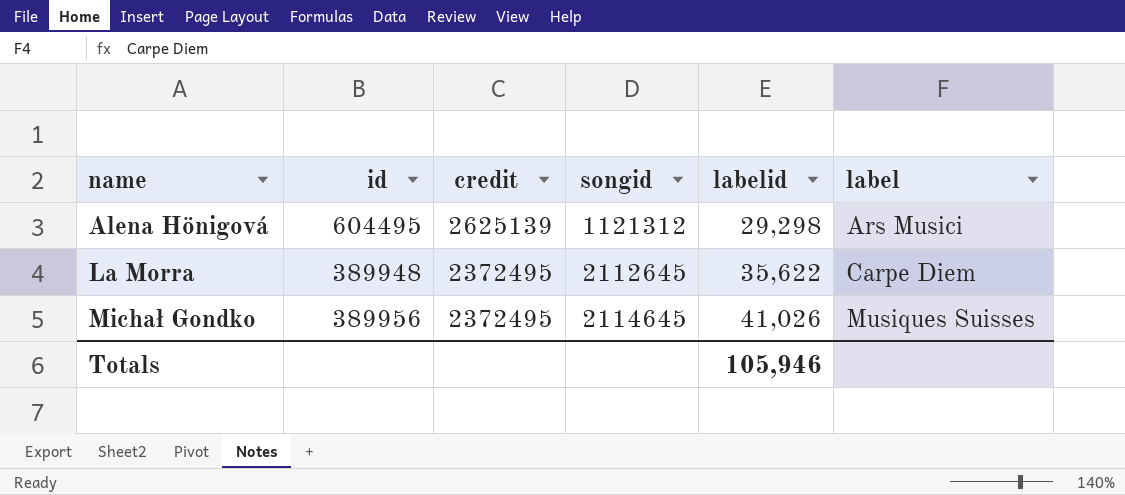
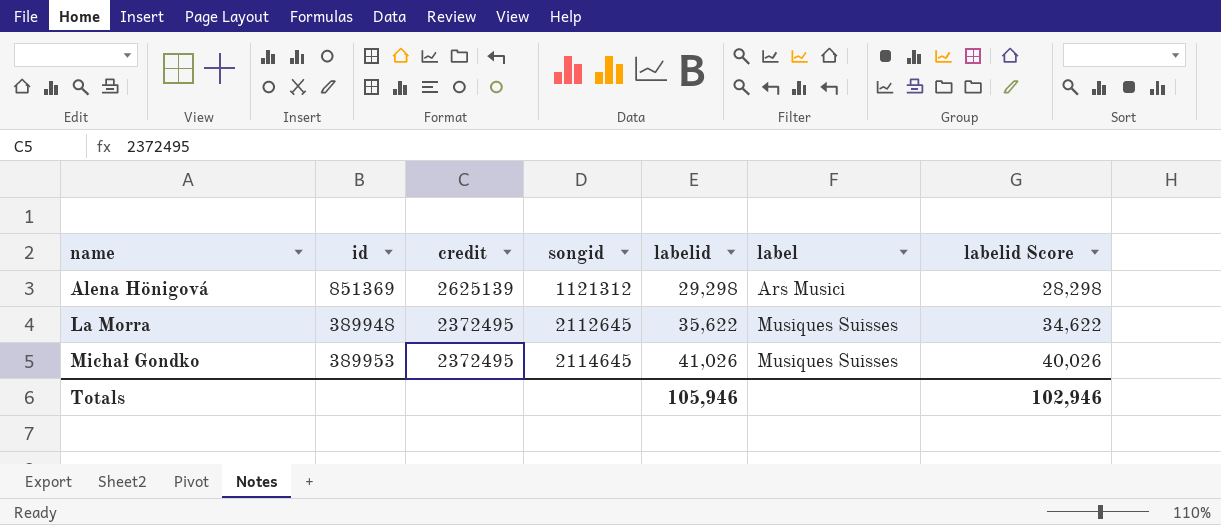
column labelid Score | formula: none -> [labelid] - 1000
Alena Hönigová | id: 604495 -> 851369
La Morra | label: Carpe Diem -> Musiques Suisses
Michał Gondko | id: 389956 -> 389953

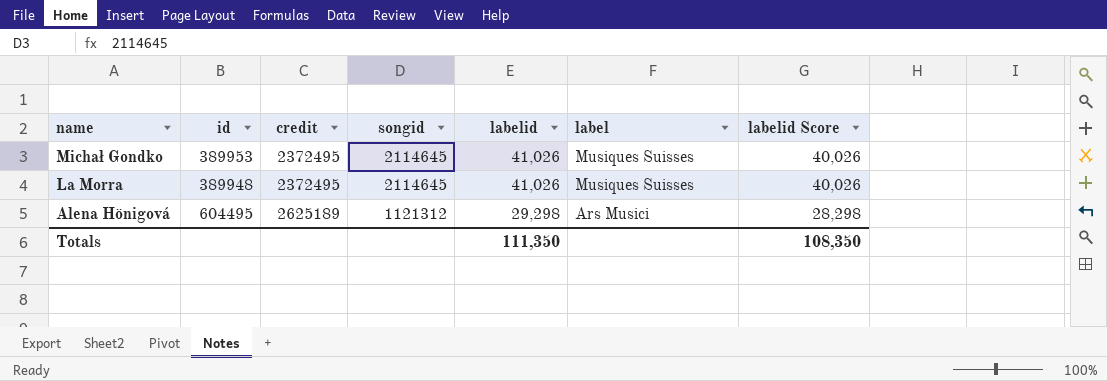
row order: name ascending -> name descending
La Morra | songid: 2112645 -> 2114645
La Morra | labelid: 35,622 -> 41,026
La Morra | labelid Score: 34,622 -> 40,026
Alena Hönigová | id: 851369 -> 604495
Alena Hönigová | credit: 2625139 -> 2625189
Totals | labelid: 105,946 -> 111,350
Totals | labelid Score: 102,946 -> 108,350

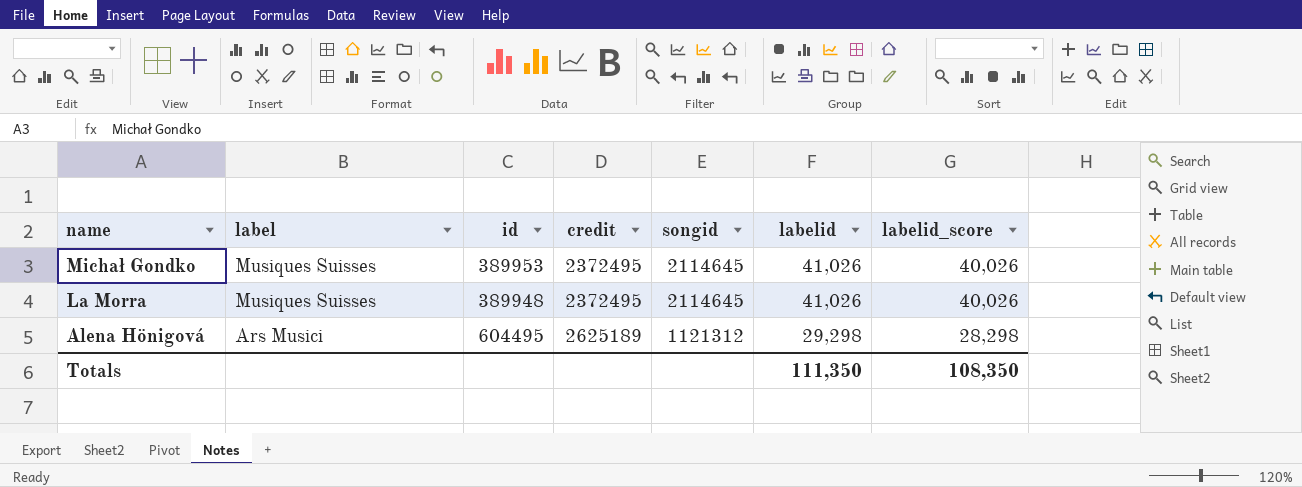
column label | position: 6 -> 2
column name: labelid Score -> labelid_score

